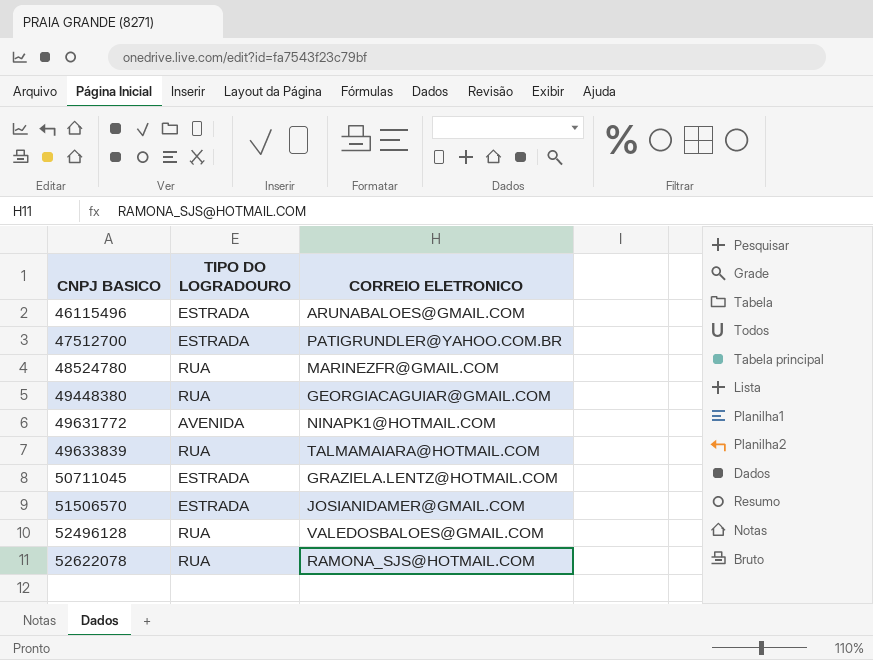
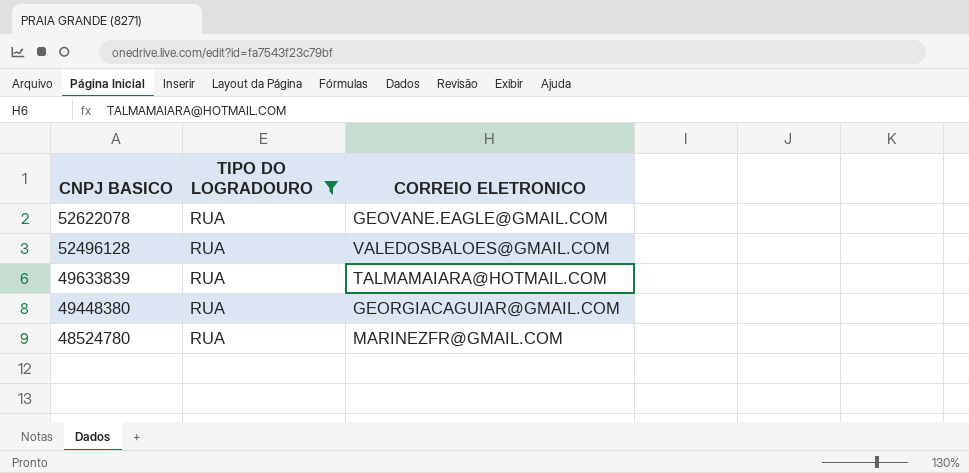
filter: none -> TIPO DO LOGRADOURO = RUA
row order: CNPJ BASICO ascending -> CNPJ BASICO descending
52622078 | CORREIO ELETRONICO: RAMONA_SJS@HOTMAIL.COM -> GEOVANE.EAGLE@GMAIL.COM

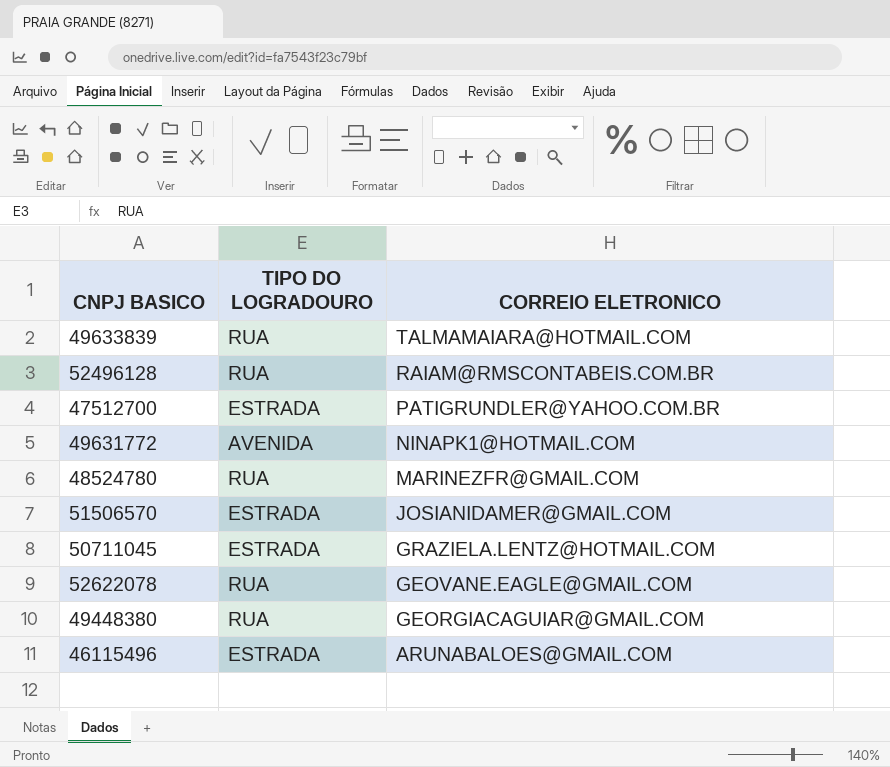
filter: TIPO DO LOGRADOURO = RUA -> none
row order: CNPJ BASICO descending -> CORREIO ELETRONICO descending
52496128 | CORREIO ELETRONICO: VALEDOSBALOES@GMAIL.COM -> RAIAM@RMSCONTABEIS.COM.BR

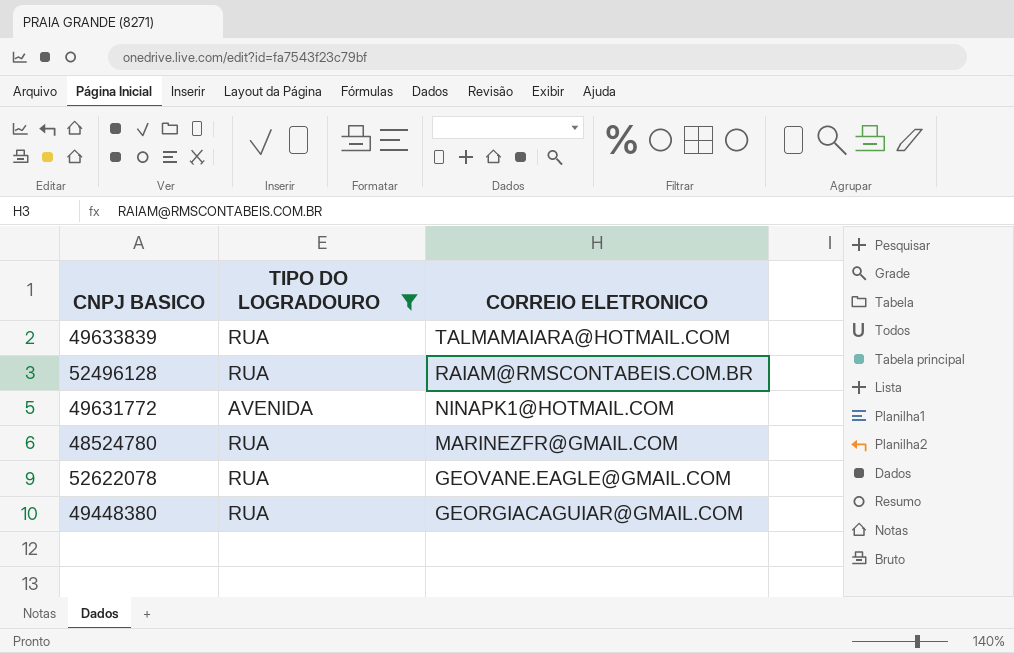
filter: none -> TIPO DO LOGRADOURO != ESTRADA

